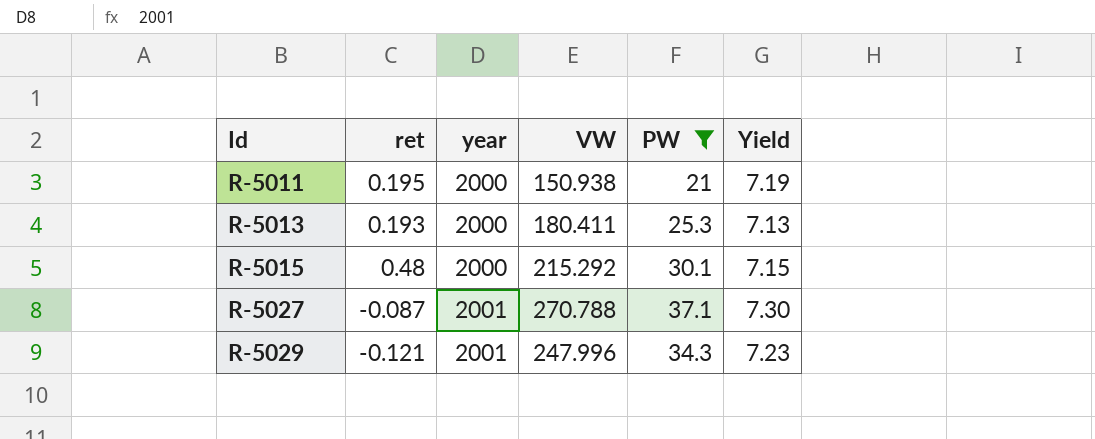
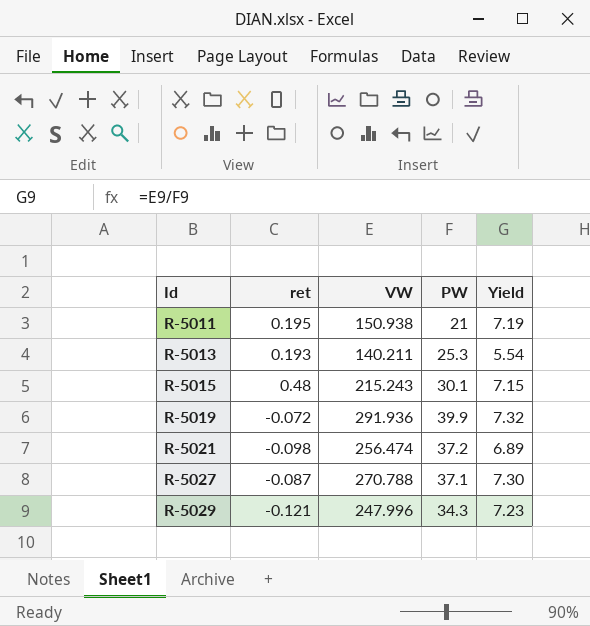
filter: PW <= 37.1 -> none
column year | position: 3 -> none
R-5013 | VW: 180.411 -> 140.211
R-5013 | Yield: 7.13 -> 5.54
R-5015 | VW: 215.292 -> 215.243

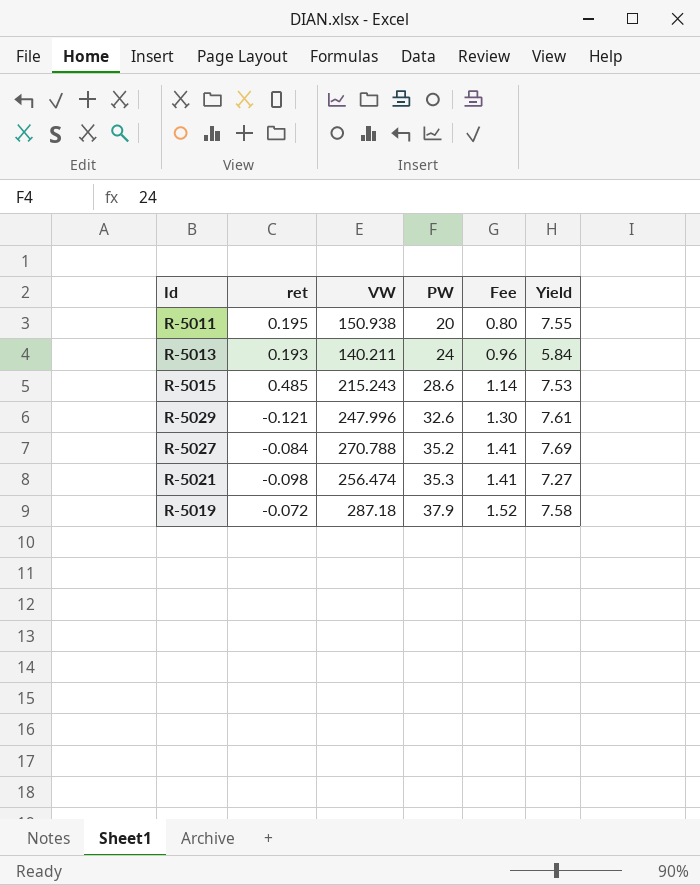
row order: Id ascending -> PW ascending
column Fee | formula: none -> [PW] * 0.04
R-5011 | PW: 21 -> 20
R-5011 | Yield: 7.19 -> 7.55
R-5013 | PW: 25.3 -> 24
R-5013 | Yield: 5.54 -> 5.84
R-5015 | ret: 0.48 -> 0.485
R-5015 | PW: 30.1 -> 28.6
R-5015 | Yield: 7.15 -> 7.53
R-5029 | PW: 34.3 -> 32.6
R-5029 | Yield: 7.23 -> 7.61
R-5027 | ret: -0.087 -> -0.084
R-5027 | PW: 37.1 -> 35.2
R-5027 | Yield: 7.30 -> 7.69
R-5021 | PW: 37.2 -> 35.3
R-5021 | Yield: 6.89 -> 7.27
R-5019 | VW: 291.936 -> 287.18
R-5019 | PW: 39.9 -> 37.9
R-5019 | Yield: 7.32 -> 7.58

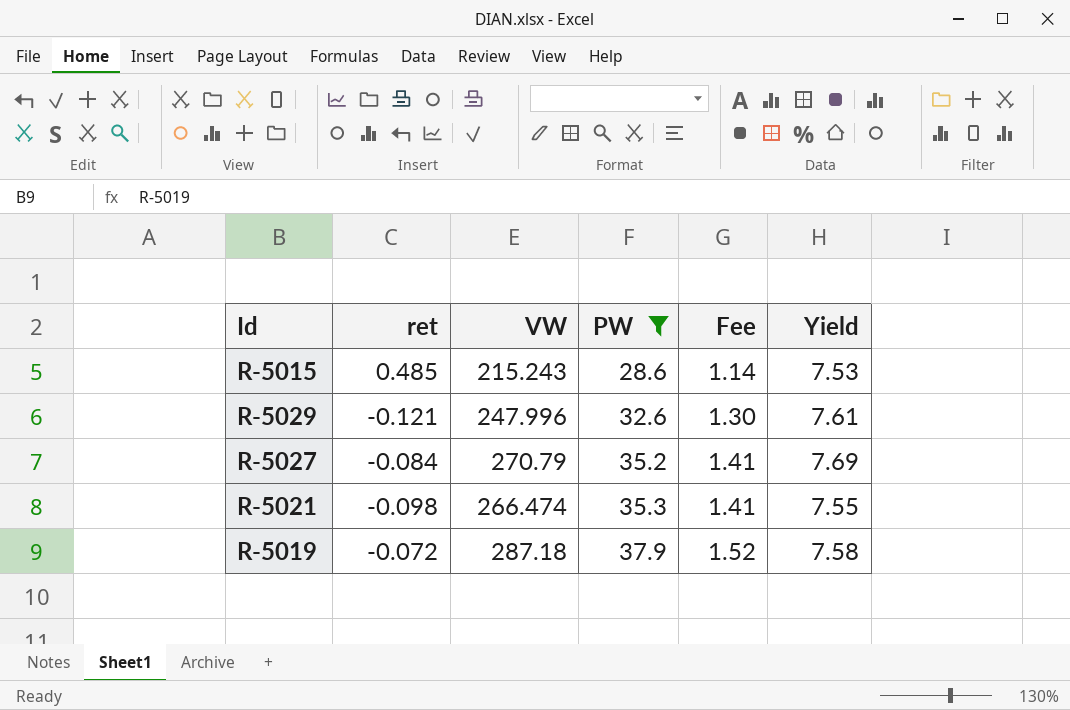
filter: none -> PW >= 28.6
R-5027 | VW: 270.788 -> 270.79
R-5021 | VW: 256.474 -> 266.474
R-5021 | Yield: 7.27 -> 7.55

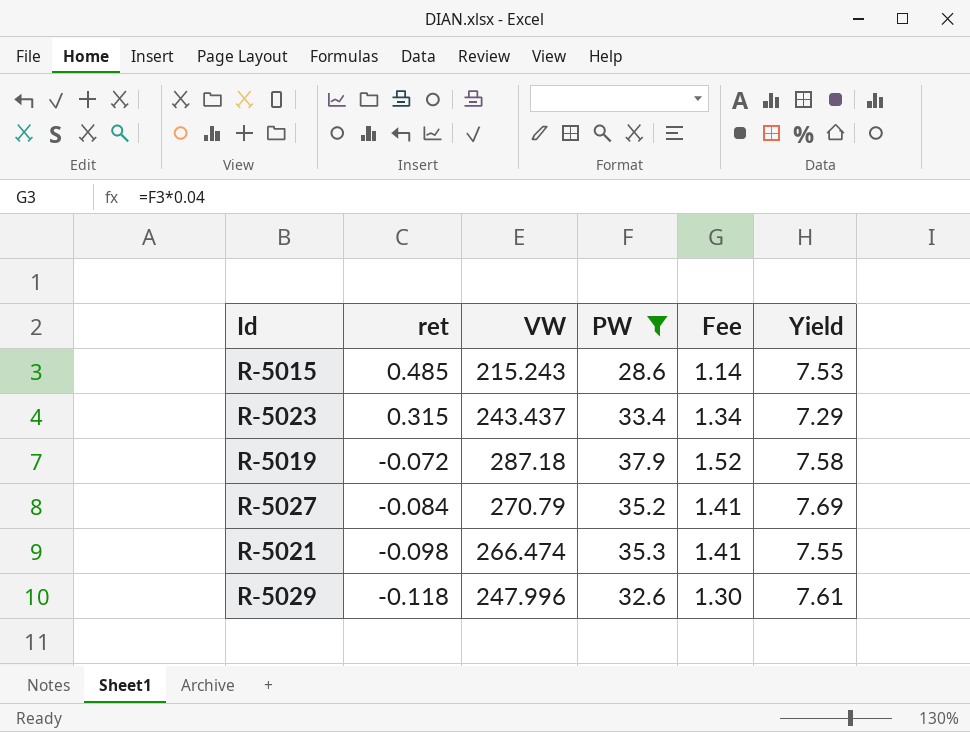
row order: PW ascending -> ret descending
row R-5023: none -> 0.315 | 243.437 | 33.4 | 1.34 | 7.29
R-5029 | ret: -0.121 -> -0.118

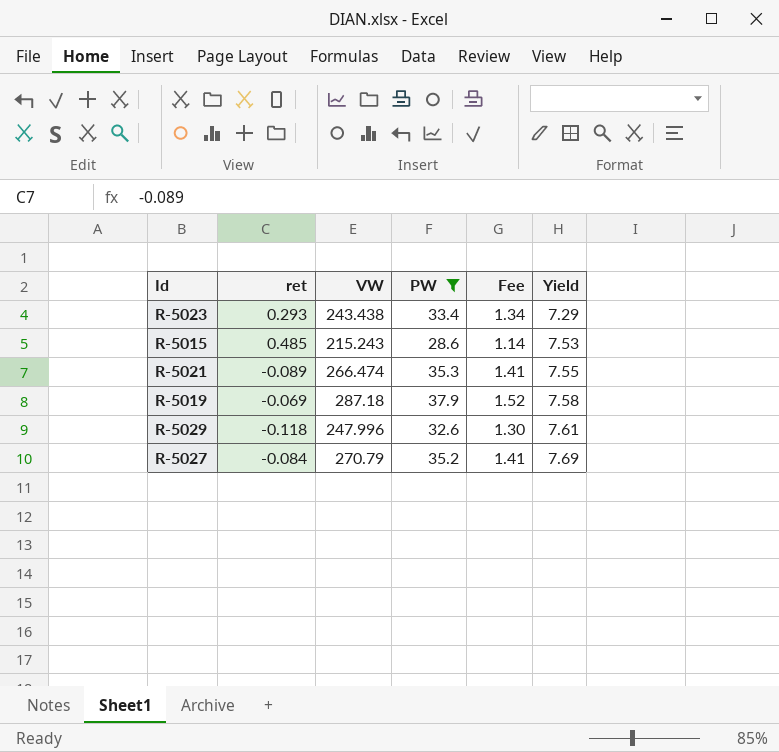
row order: ret descending -> Yield ascending
R-5023 | ret: 0.315 -> 0.293
R-5023 | VW: 243.437 -> 243.438
R-5021 | ret: -0.098 -> -0.089
R-5019 | ret: -0.072 -> -0.069

